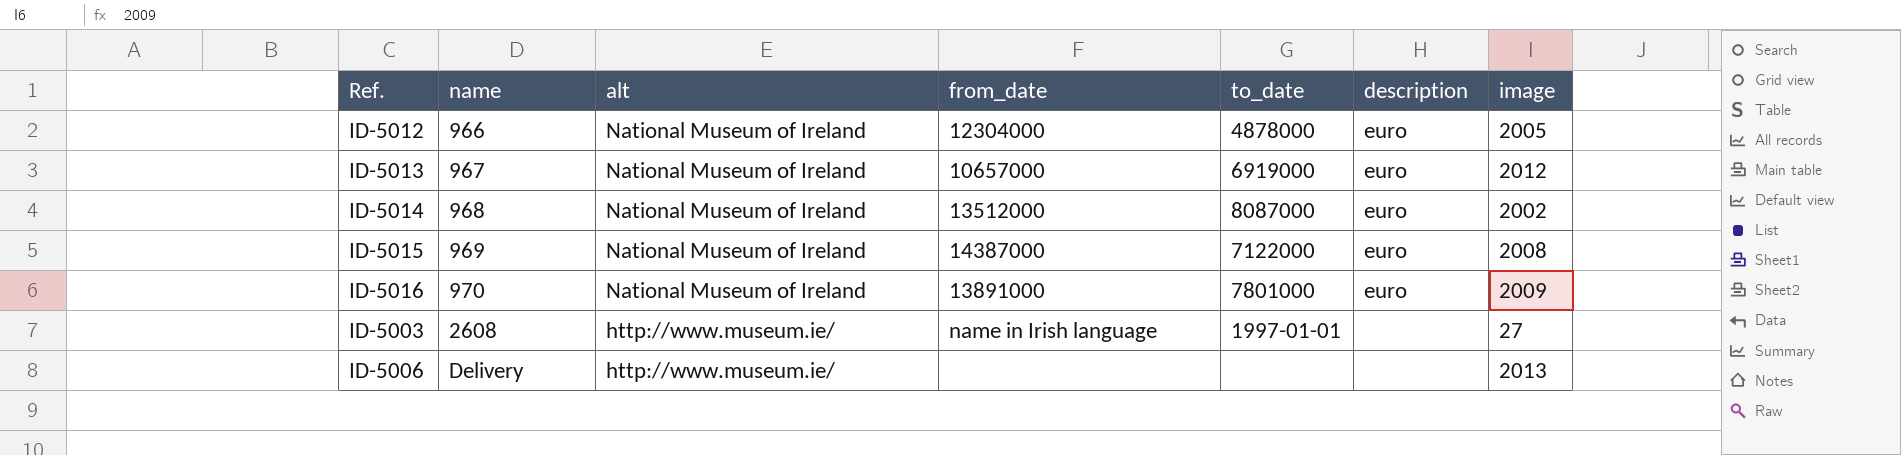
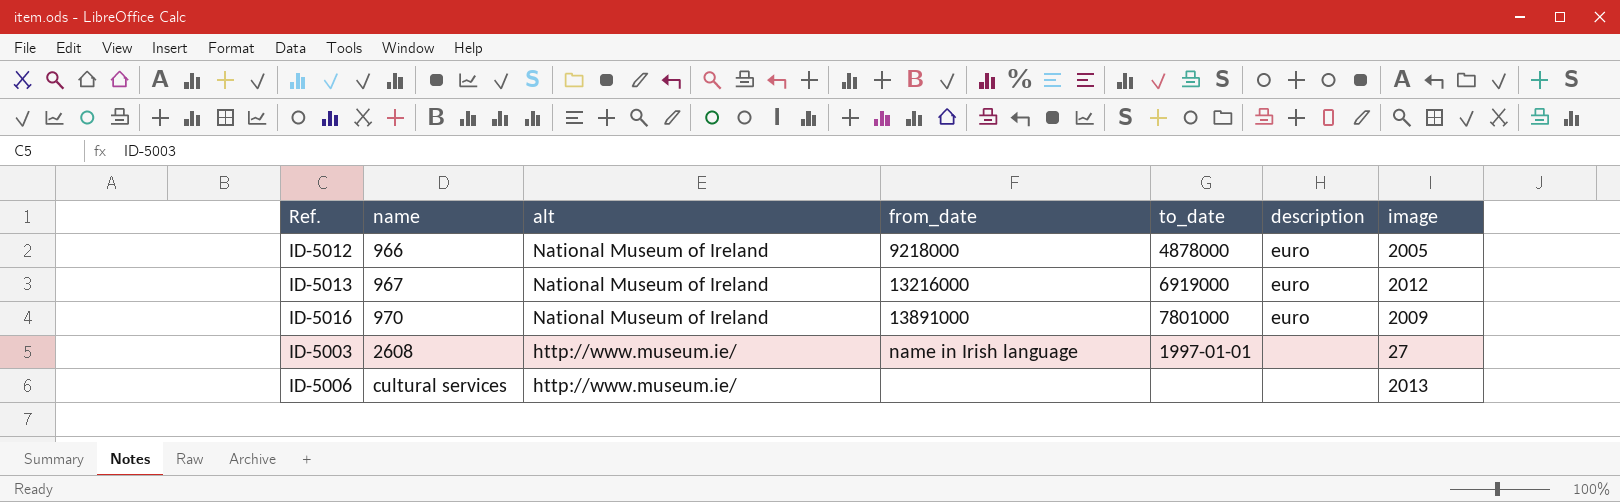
row ID-5014: 968 | National Museum of Ireland | 13512000 | 8087000 | euro | 2002 -> none
row ID-5015: 969 | National Museum of Ireland | 14387000 | 7122000 | euro | 2008 -> none
ID-5012 | from_date: 12304000 -> 9218000
ID-5013 | from_date: 10657000 -> 13216000
ID-5006 | name: Delivery -> cultural services

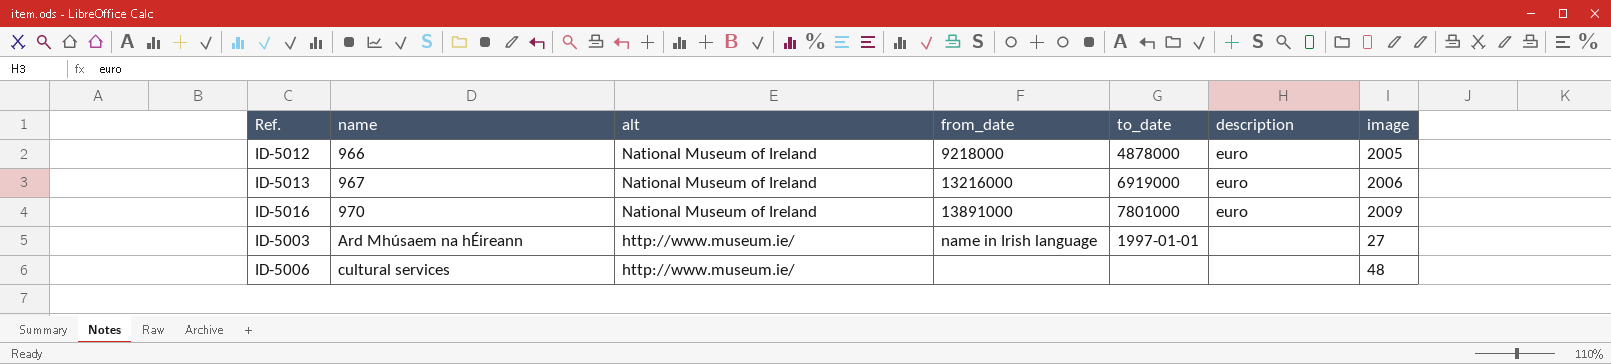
ID-5013 | image: 2012 -> 2006
ID-5003 | name: 2608 -> Ard Mhúsaem na hÉireann
ID-5006 | image: 2013 -> 48

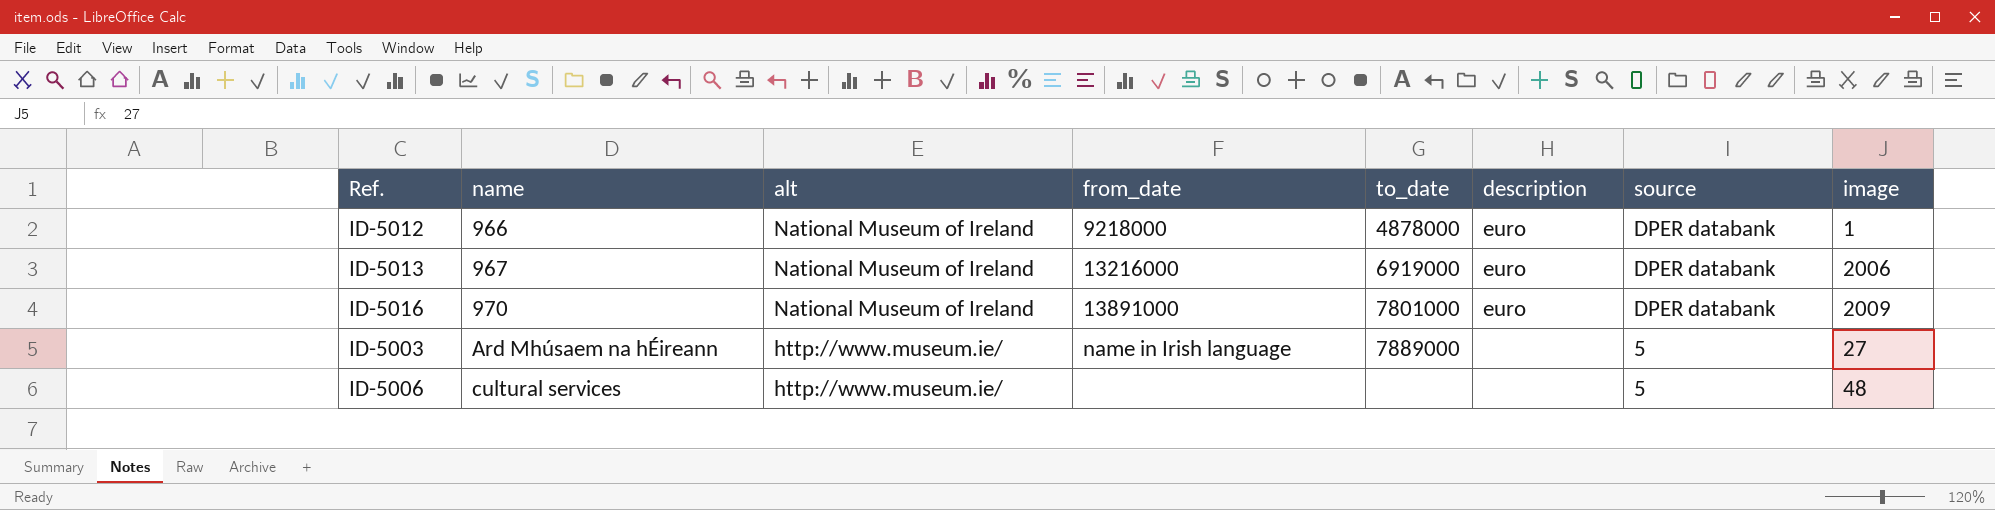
column source | position: none -> 7
ID-5012 | image: 2005 -> 1
ID-5003 | to_date: 1997-01-01 -> 7889000

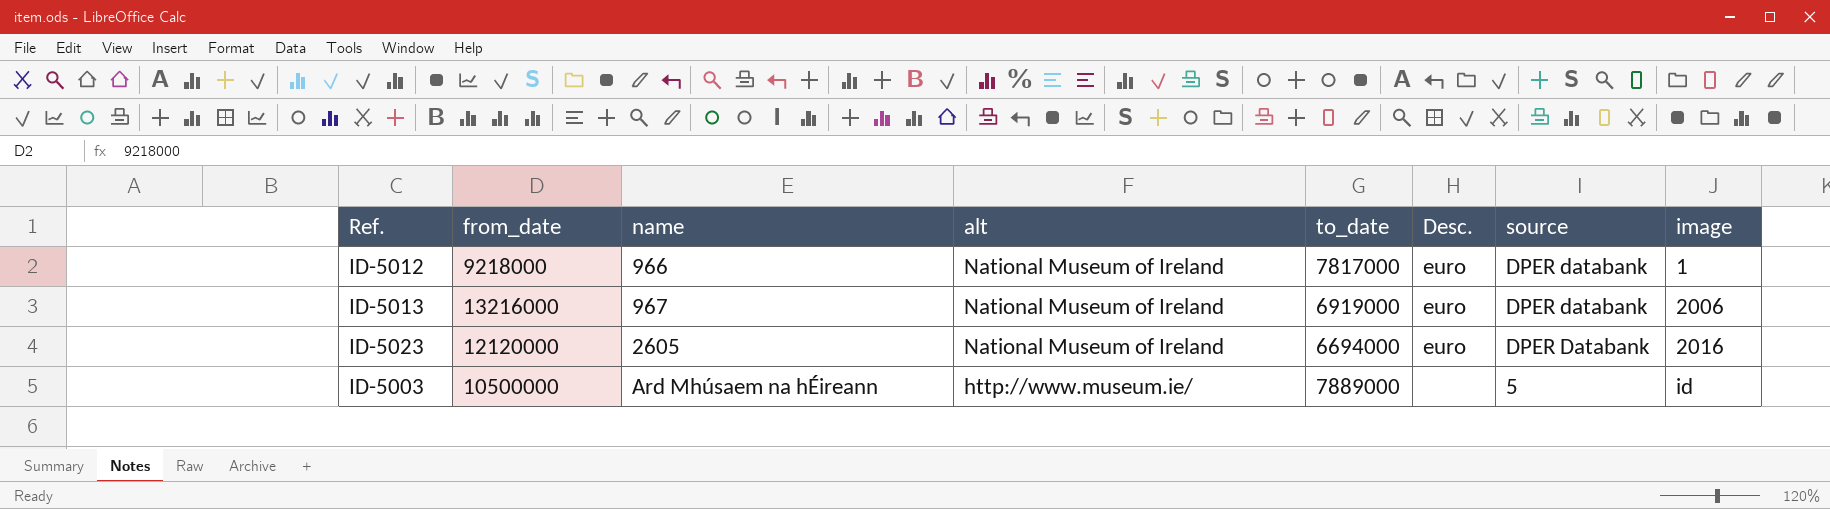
column from_date | position: 4 -> 2
column name: description -> Desc.
row ID-5016: 970 | National Museum of Ireland | 13891000 | 7801000 | euro | DPER databank | 2009 -> none
row ID-5006: cultural services | http://www.museum.ie/ | none | none | none | 5 | 48 -> none
ID-5012 | to_date: 4878000 -> 7817000
row ID-5023: none -> 12120000 | 2605 | National Museum of Ireland | 6694000 | euro | DPER Databank | 2016
ID-5003 | from_date: name in Irish language -> 10500000
ID-5003 | image: 27 -> id

